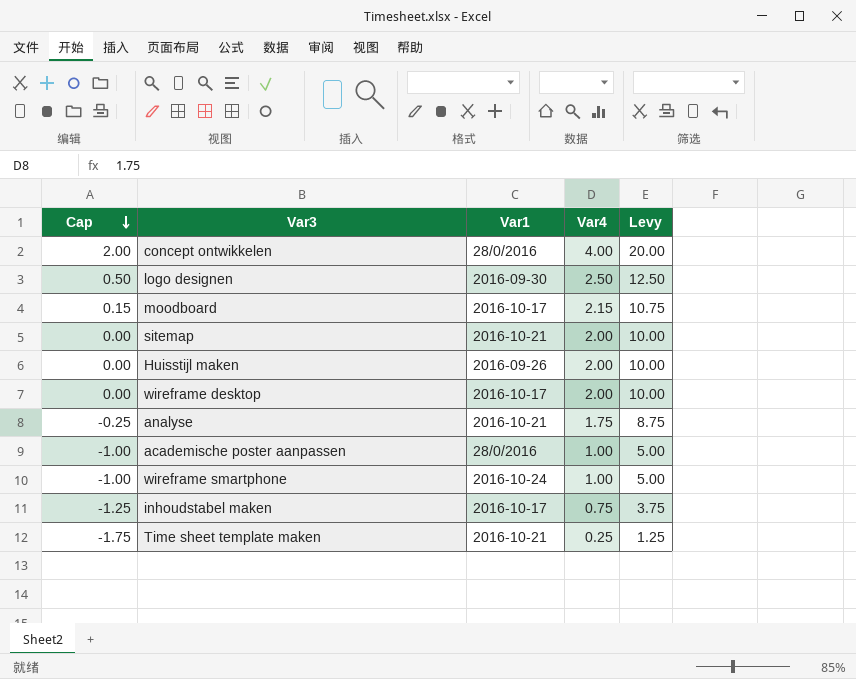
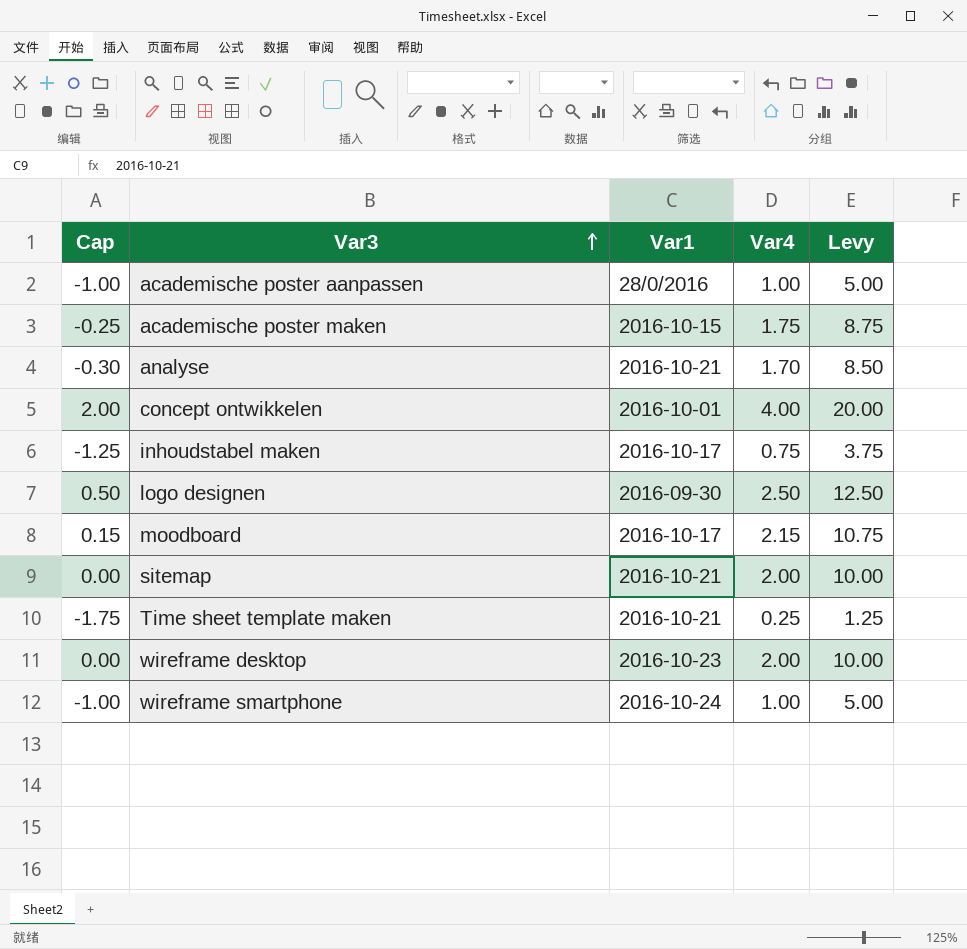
row order: Cap descending -> Var3 ascending
row Huisstijl maken: 0.00 | 2016-09-26 | 2.00 | 10.00 -> none
row academische poster maken: none -> -0.25 | 2016-10-15 | 1.75 | 8.75
analyse | Cap: -0.25 -> -0.30
analyse | Var4: 1.75 -> 1.70
analyse | Levy: 8.75 -> 8.50
concept ontwikkelen | Var1: 28/0/2016 -> 2016-10-01
wireframe desktop | Var1: 2016-10-17 -> 2016-10-23

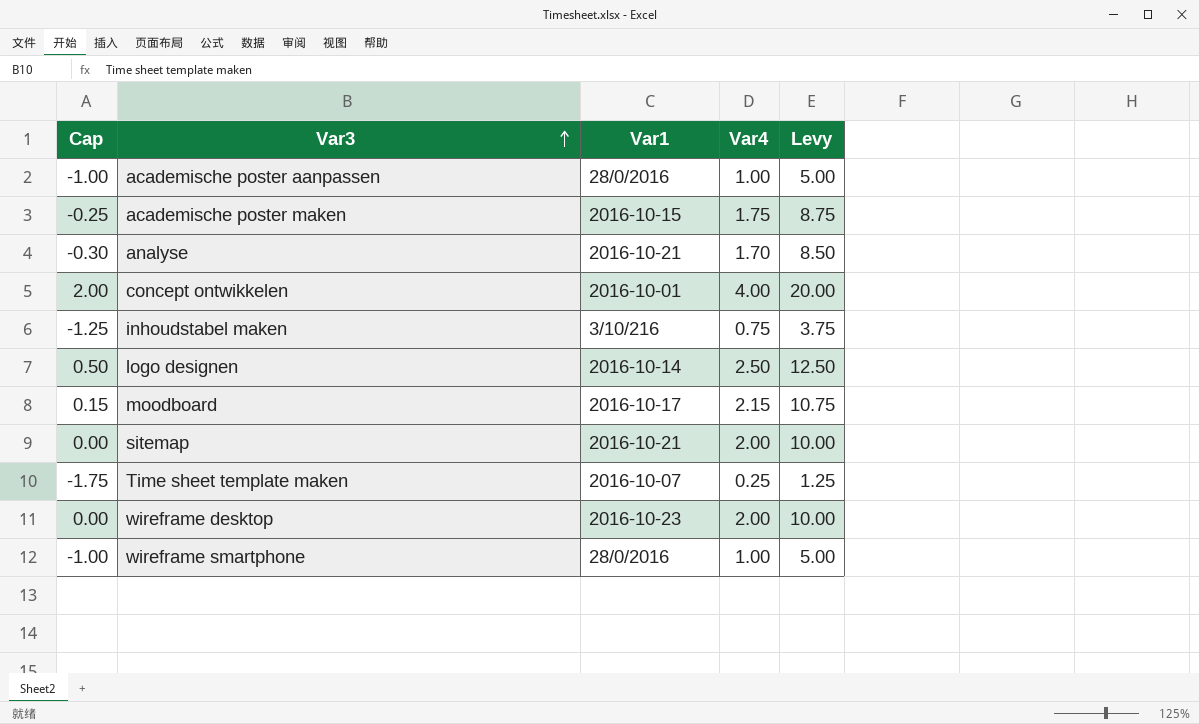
inhoudstabel maken | Var1: 2016-10-17 -> 3/10/216
logo designen | Var1: 2016-09-30 -> 2016-10-14
Time sheet template maken | Var1: 2016-10-21 -> 2016-10-07
wireframe smartphone | Var1: 2016-10-24 -> 28/0/2016

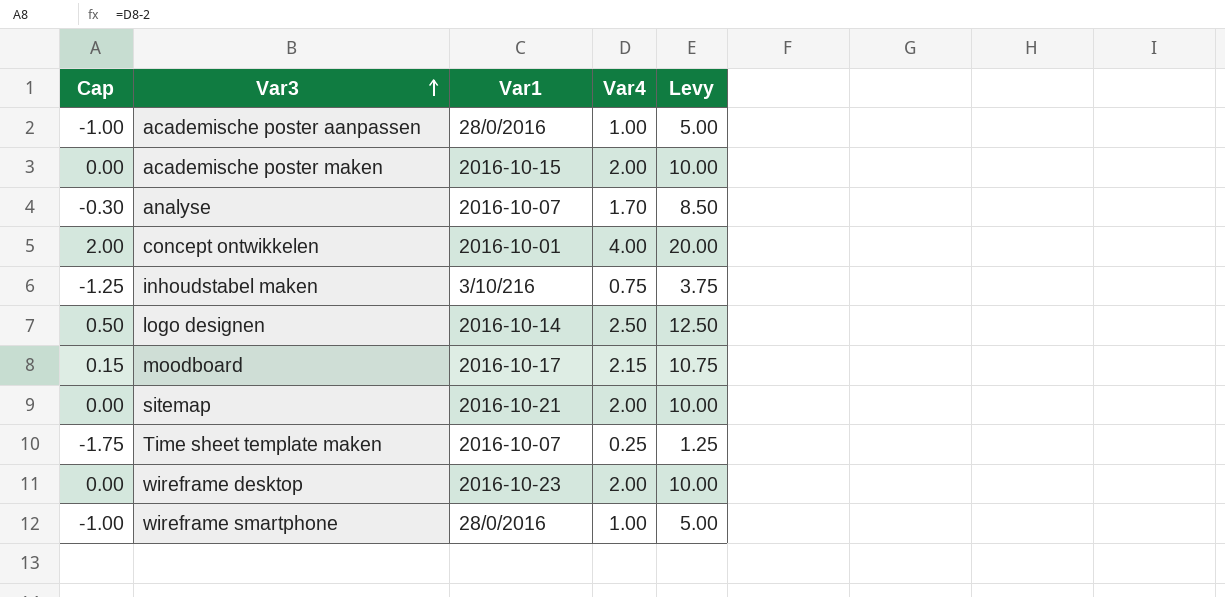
academische poster maken | Cap: -0.25 -> 0.00
academische poster maken | Var4: 1.75 -> 2.00
academische poster maken | Levy: 8.75 -> 10.00
analyse | Var1: 2016-10-21 -> 2016-10-07

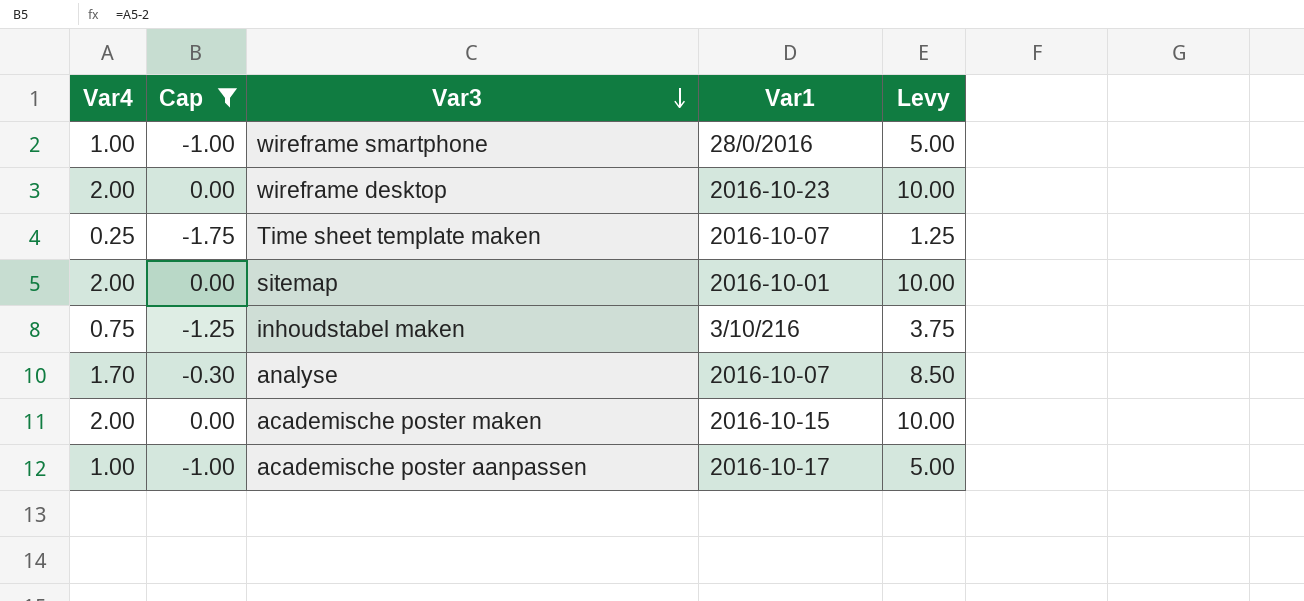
filter: none -> Cap <= 0.00
row order: Var3 ascending -> Var3 descending
column Var4 | position: 4 -> 1
sitemap | Var1: 2016-10-21 -> 2016-10-01
academische poster aanpassen | Var1: 28/0/2016 -> 2016-10-17

